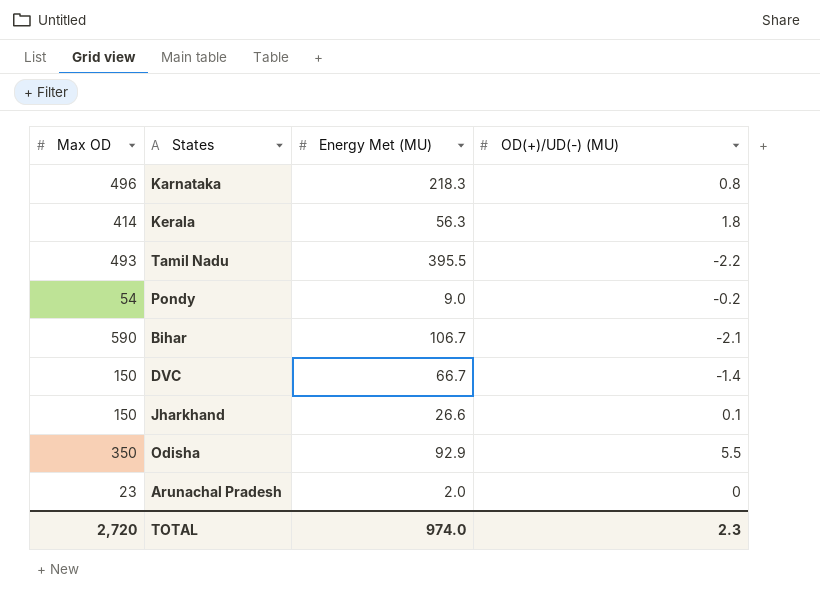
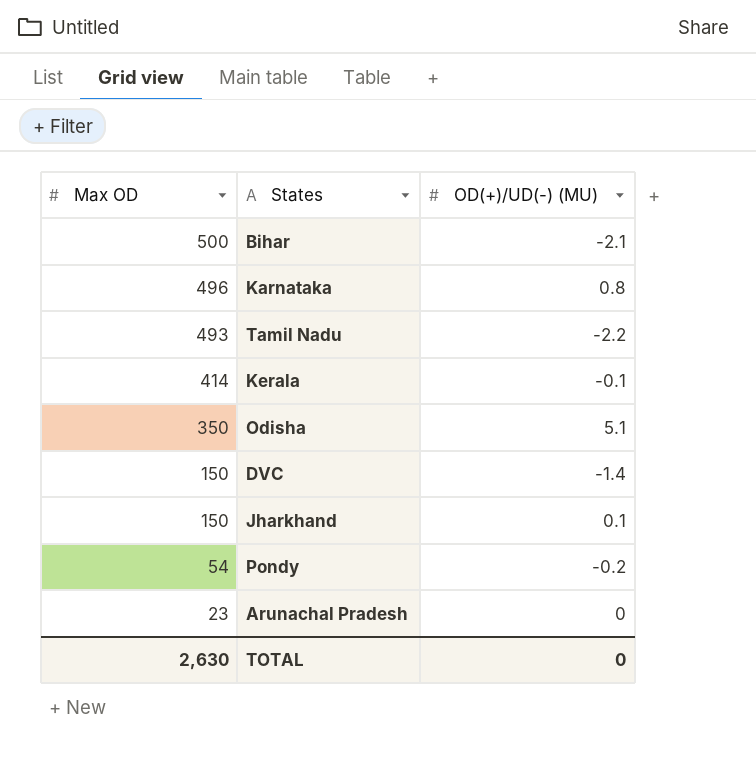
row order: none -> Max OD descending
column Energy Met (MU) | position: 3 -> none
Bihar | Max OD: 590 -> 500
Kerala | OD(+)/UD(-) (MU): 1.8 -> -0.1
Odisha | OD(+)/UD(-) (MU): 5.5 -> 5.1
TOTAL | Max OD: 2,720 -> 2,630
TOTAL | OD(+)/UD(-) (MU): 2.3 -> 0

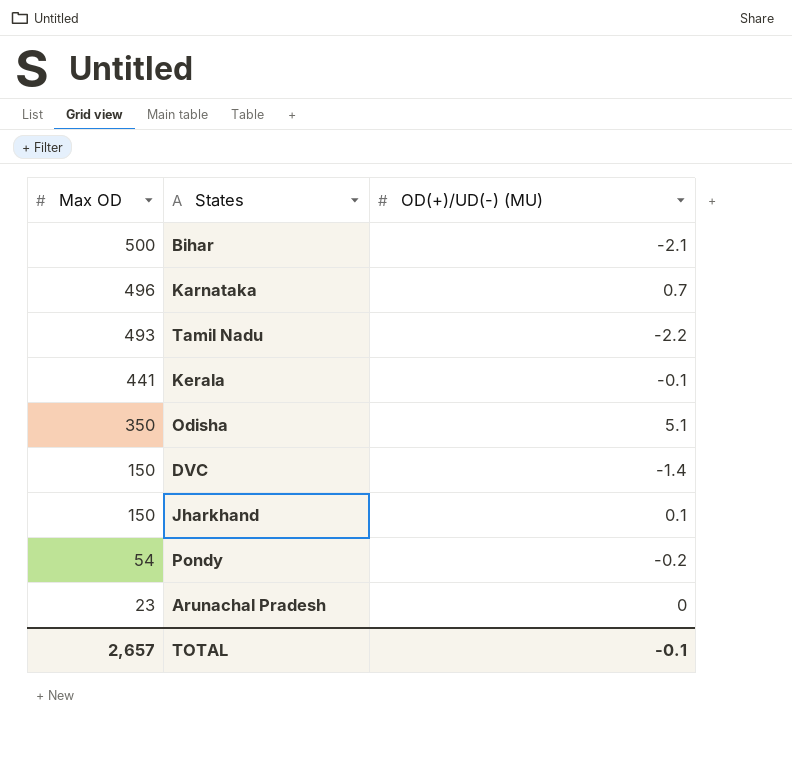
Karnataka | OD(+)/UD(-) (MU): 0.8 -> 0.7
Kerala | Max OD: 414 -> 441
TOTAL | Max OD: 2,630 -> 2,657
TOTAL | OD(+)/UD(-) (MU): 0 -> -0.1

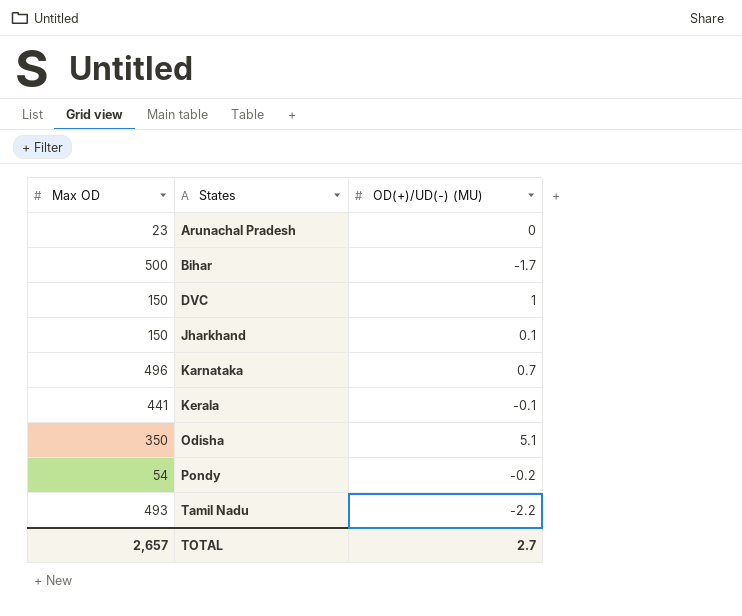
row order: Max OD descending -> States ascending
Bihar | OD(+)/UD(-) (MU): -2.1 -> -1.7
DVC | OD(+)/UD(-) (MU): -1.4 -> 1
TOTAL | OD(+)/UD(-) (MU): -0.1 -> 2.7

